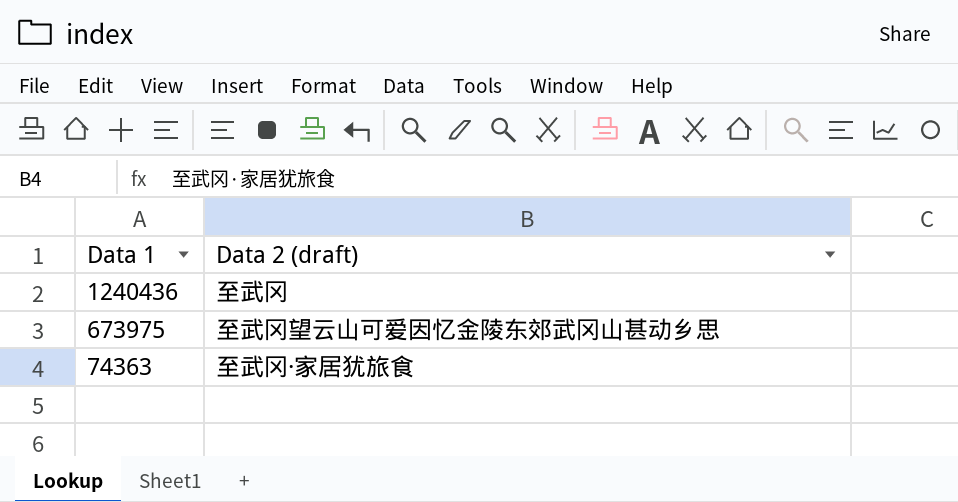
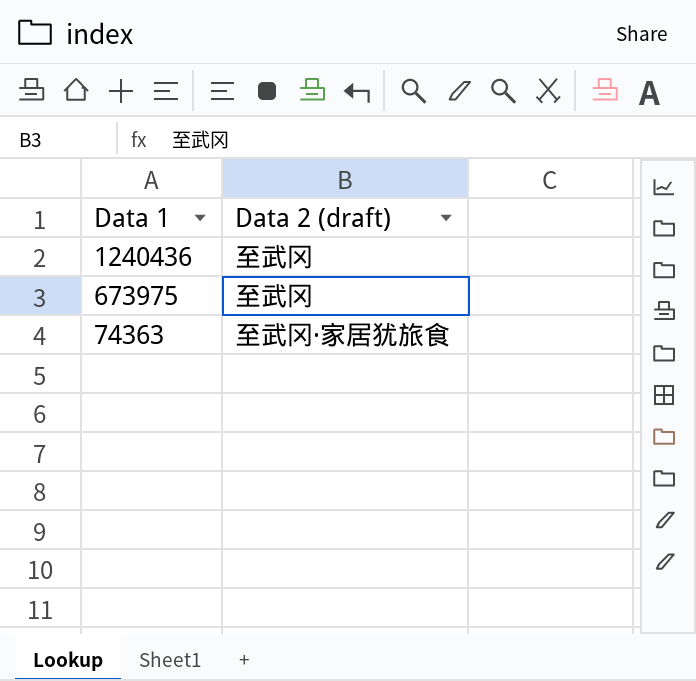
673975 | Data 2 (draft): 至武冈望云山可爱因忆金陵东郊武冈山甚动乡思 -> 至武冈

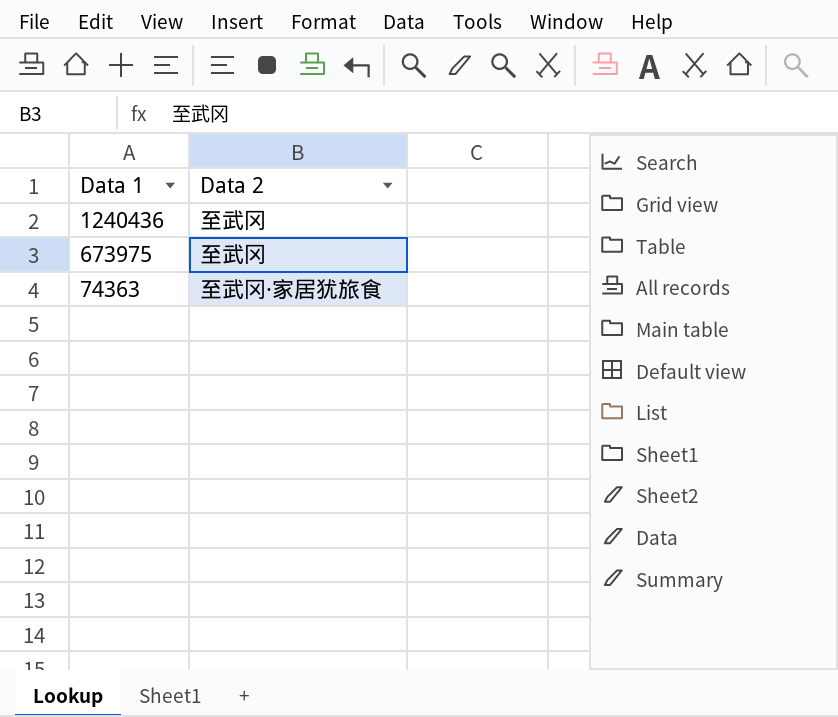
column name: Data 2 (draft) -> Data 2

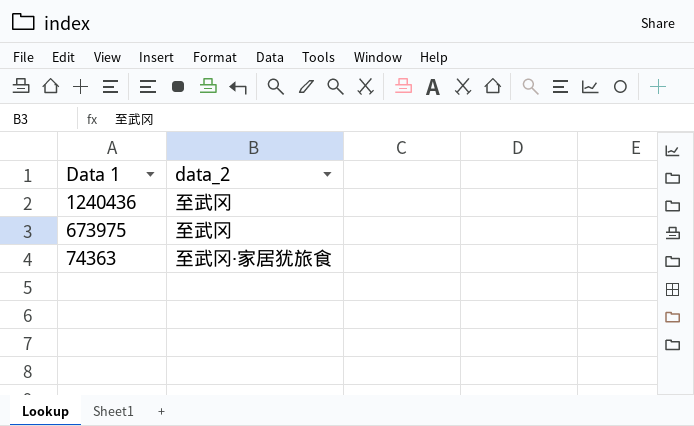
column name: Data 2 -> data_2

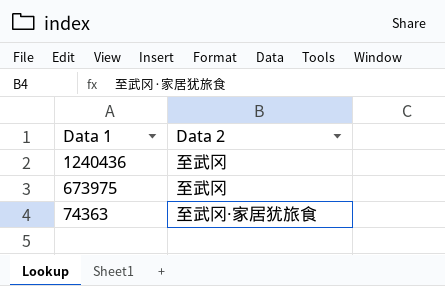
column name: data_2 -> Data 2

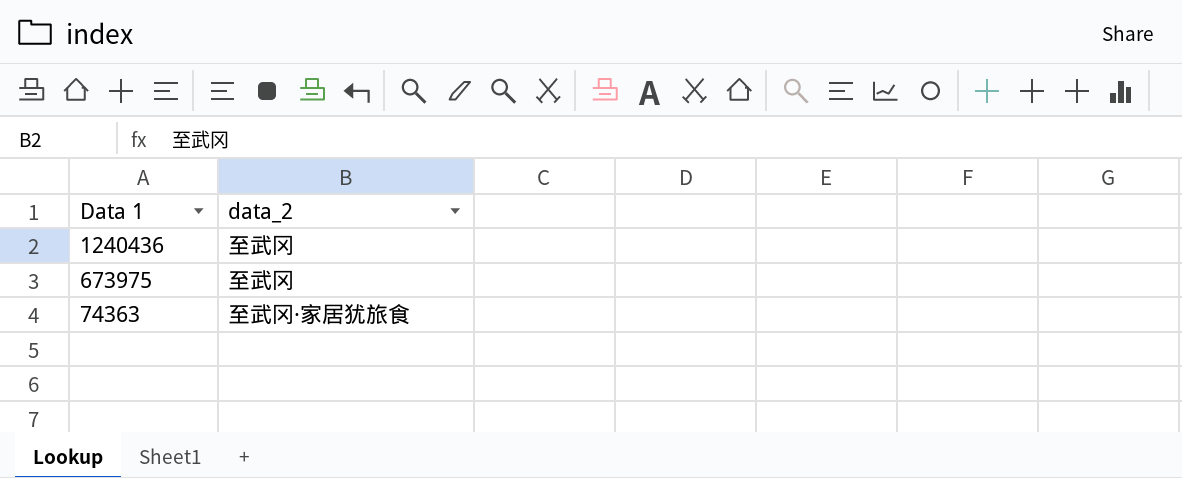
column name: Data 2 -> data_2

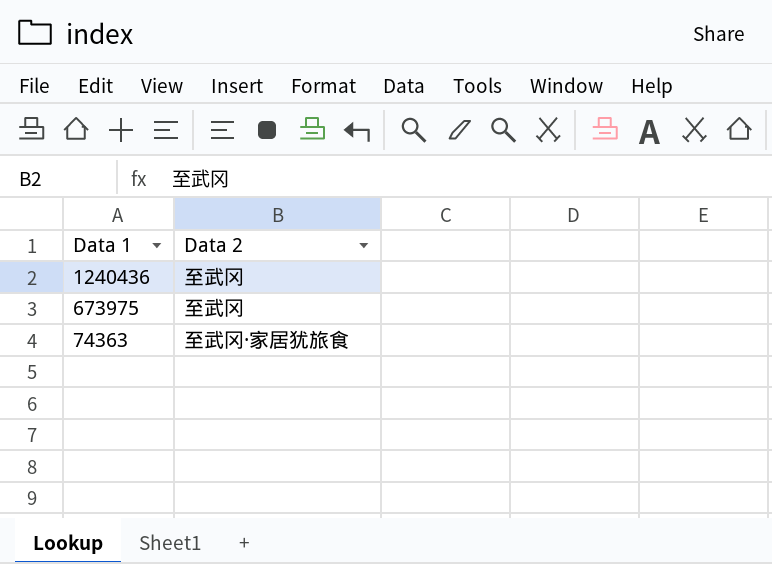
column name: data_2 -> Data 2

